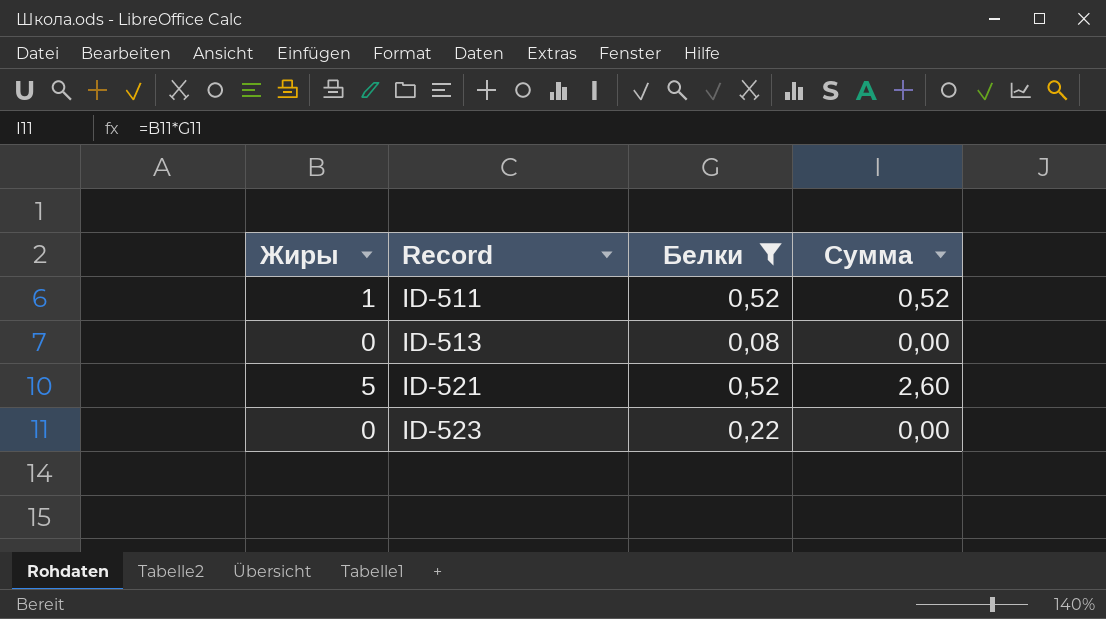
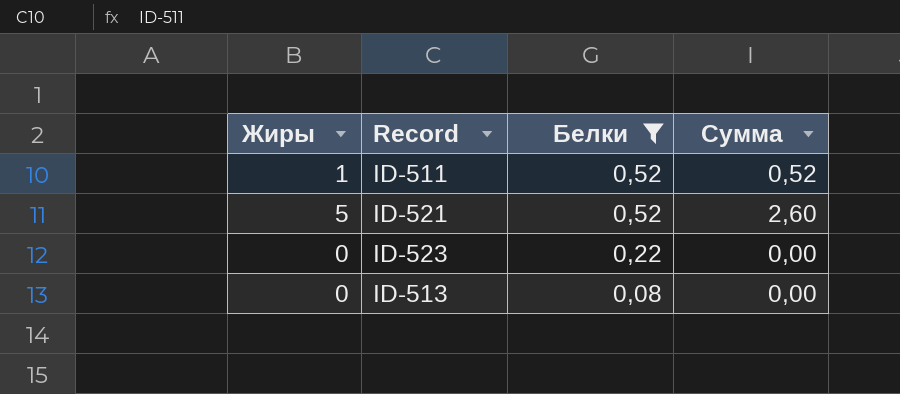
row order: Record ascending -> Белки descending

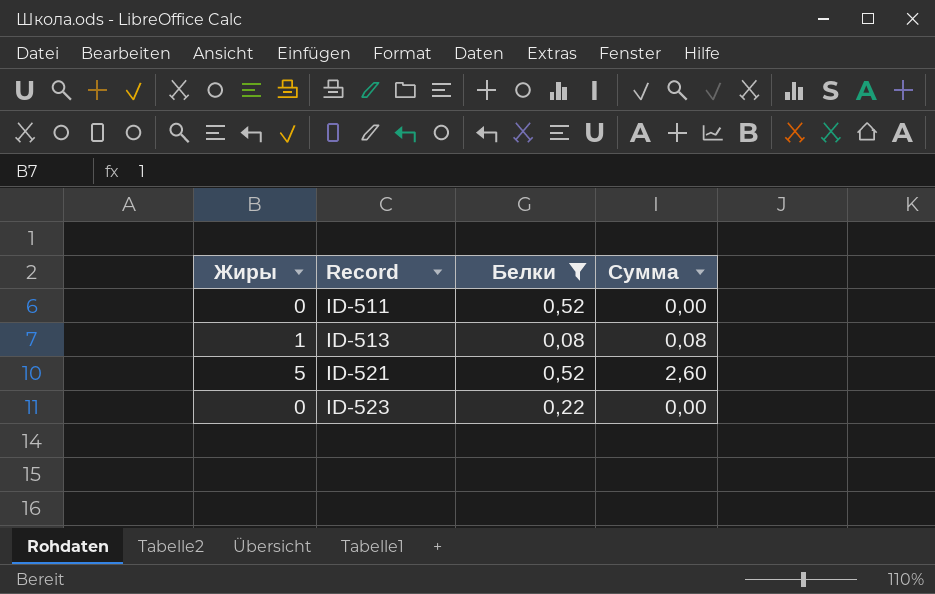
row order: Белки descending -> Record ascending
ID-511 | Жиры: 1 -> 0
ID-511 | Сумма: 0,52 -> 0,00
ID-513 | Жиры: 0 -> 1
ID-513 | Сумма: 0,00 -> 0,08

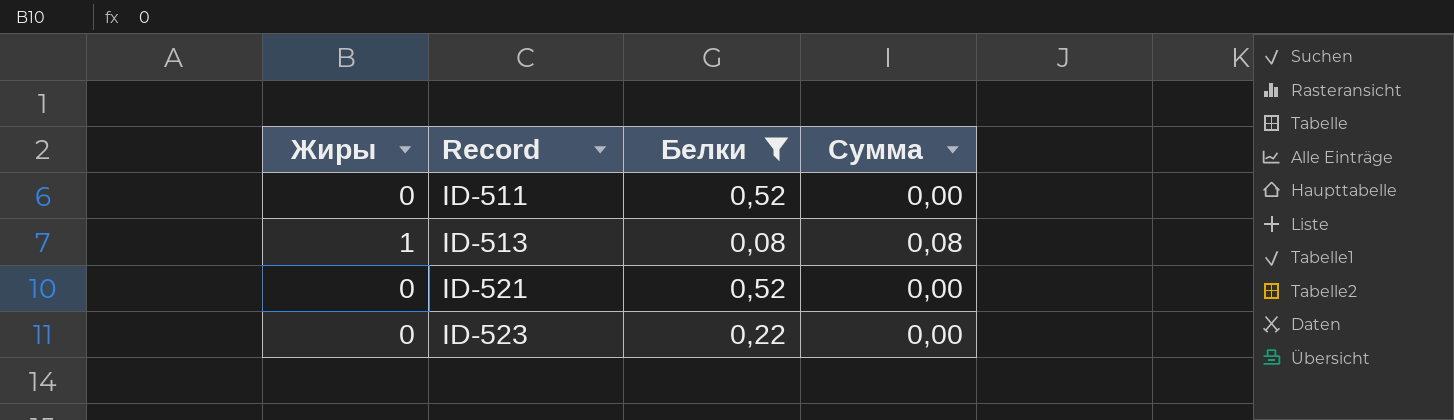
ID-521 | Жиры: 5 -> 0
ID-521 | Сумма: 2,60 -> 0,00

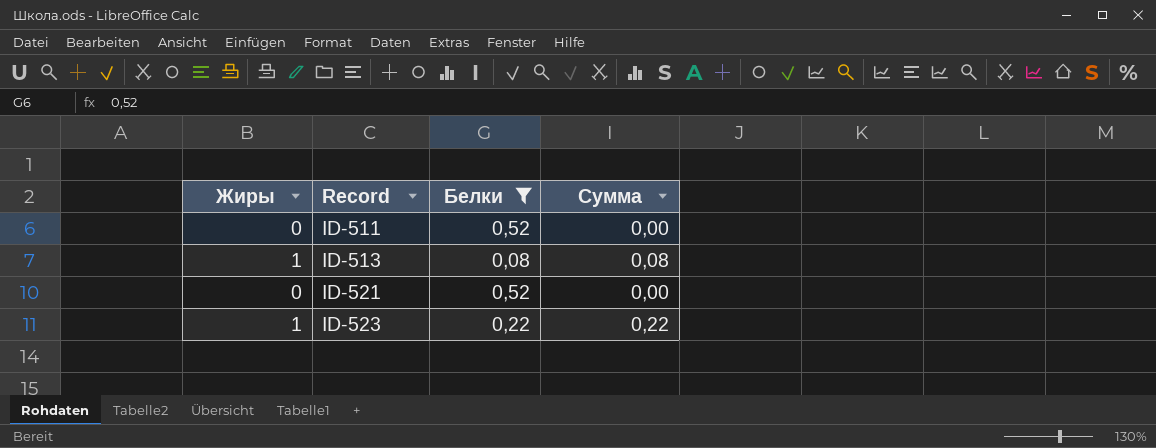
ID-523 | Жиры: 0 -> 1
ID-523 | Сумма: 0,00 -> 0,22

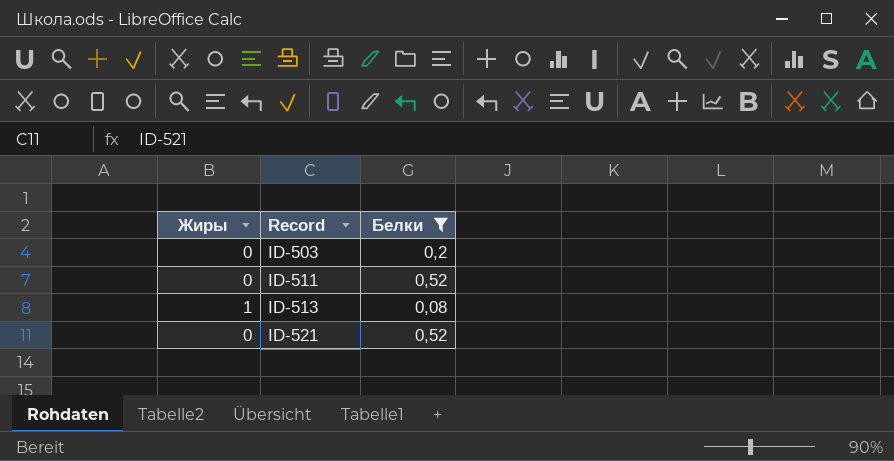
column Сумма | formula: [Жиры] * [Белки] -> none
row ID-523: 1 | 0,22 | 0,22 -> none
row ID-503: none -> 0 | 0,2

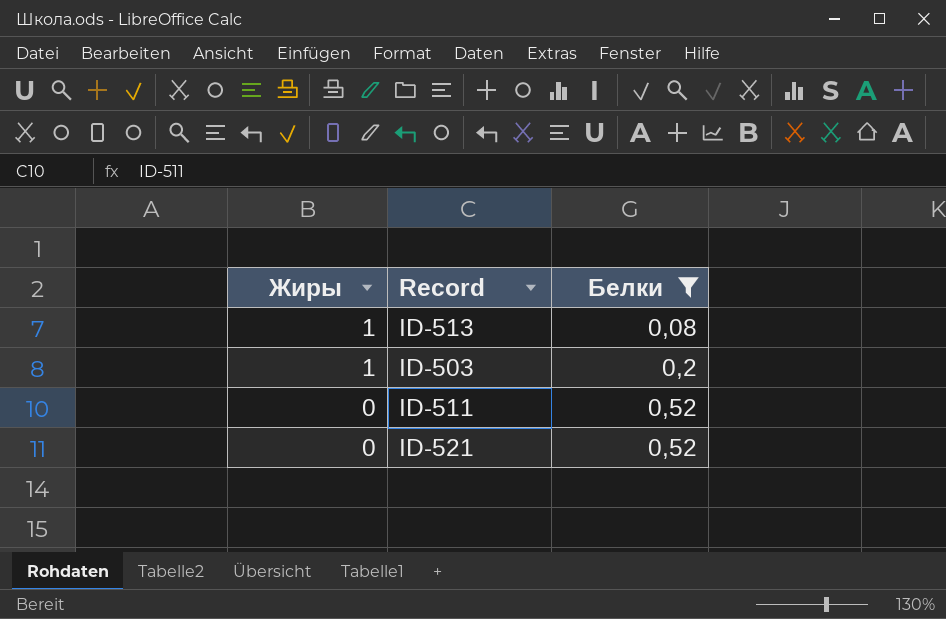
row order: Record ascending -> Жиры descending
ID-503 | Жиры: 0 -> 1

